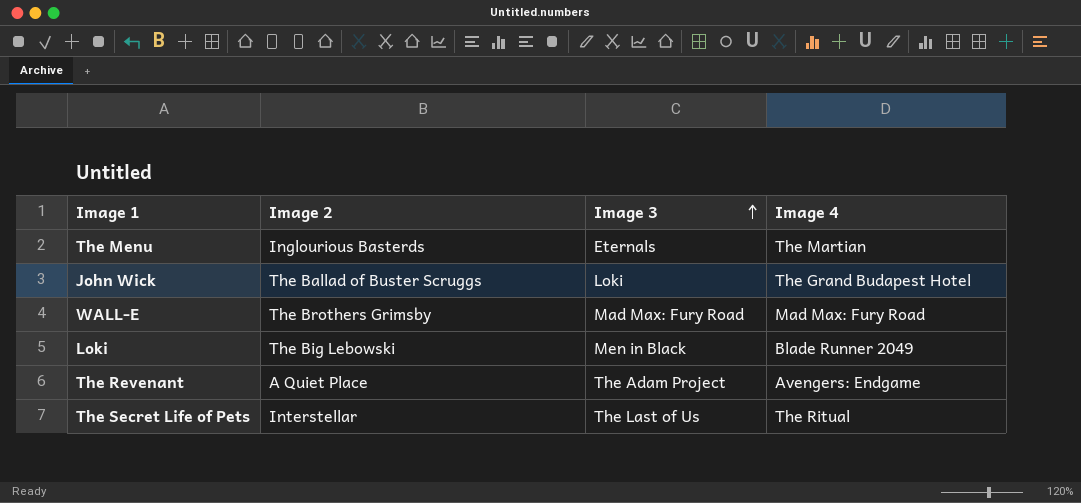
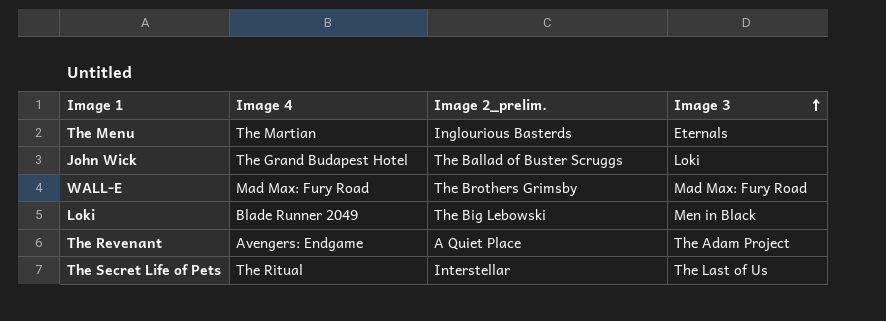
column Image 4 | position: 4 -> 2
column name: Image 2 -> Image 2_prelim.

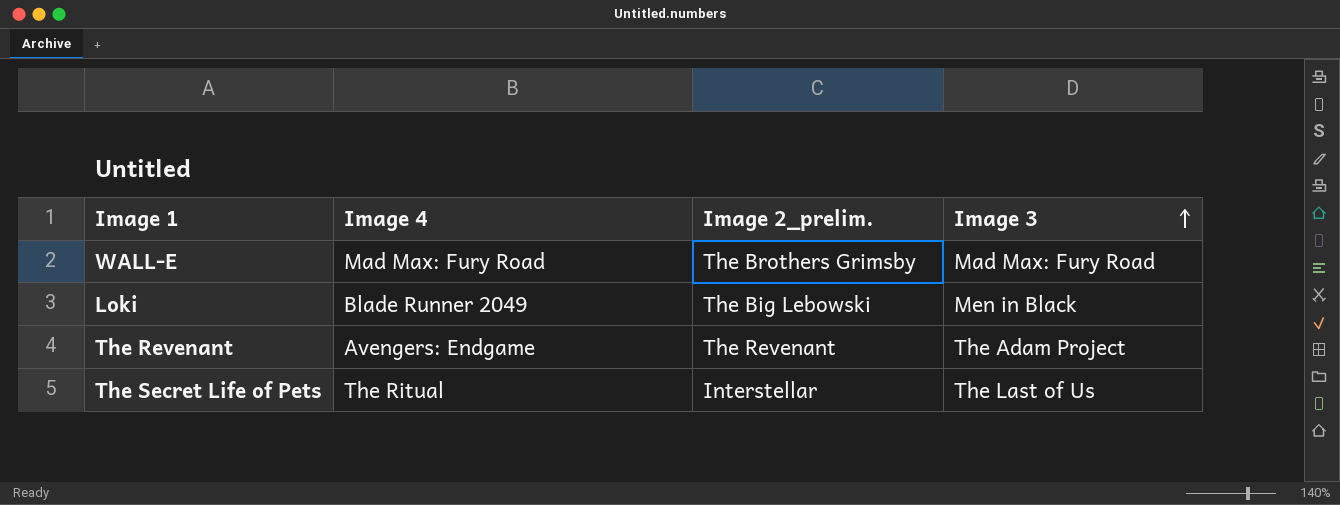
row The Menu: The Martian | Inglourious Basterds | Eternals -> none
row John Wick: The Grand Budapest Hotel | The Ballad of Buster Scruggs | Loki -> none
The Revenant | Image 2_prelim.: A Quiet Place -> The Revenant

